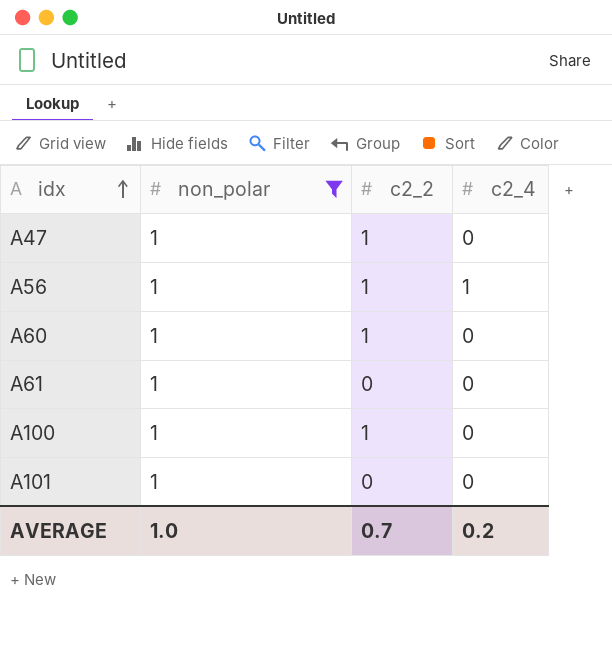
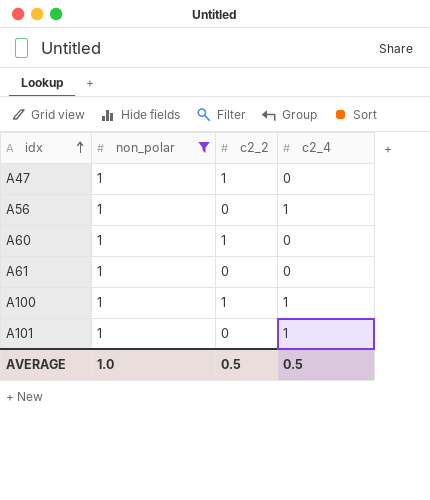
A56 | c2_2: 1 -> 0
A100 | c2_4: 0 -> 1
A101 | c2_4: 0 -> 1
AVERAGE | c2_2: 0.7 -> 0.5
AVERAGE | c2_4: 0.2 -> 0.5

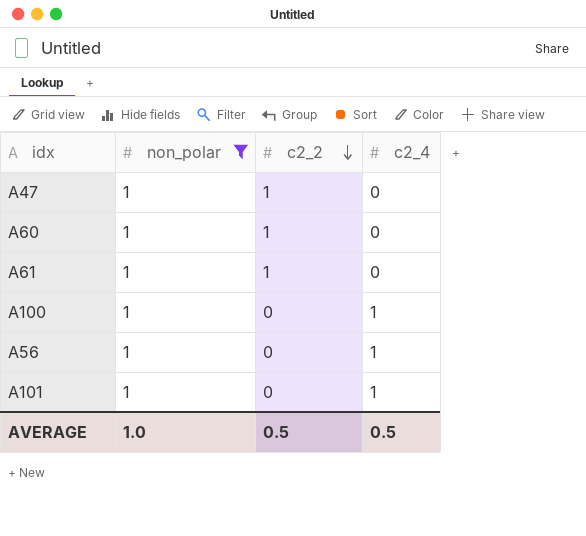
row order: idx ascending -> c2_2 descending
A61 | c2_2: 0 -> 1
A100 | c2_2: 1 -> 0

